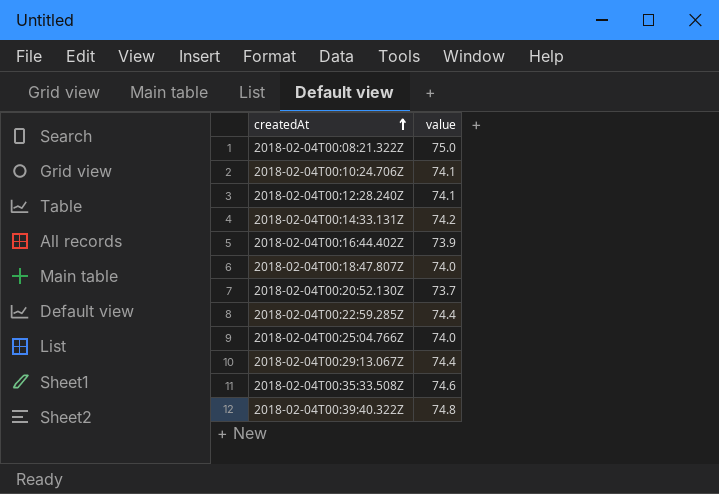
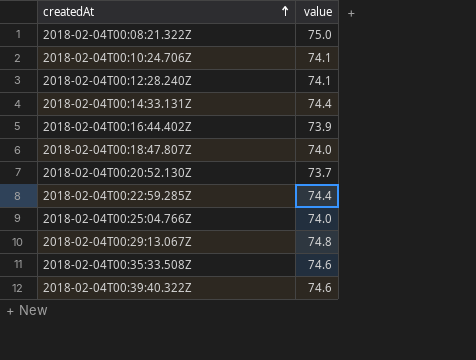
2018-02-04T00:14:33.131Z | value: 74.2 -> 74.4
2018-02-04T00:29:13.067Z | value: 74.4 -> 74.8
2018-02-04T00:39:40.322Z | value: 74.8 -> 74.6

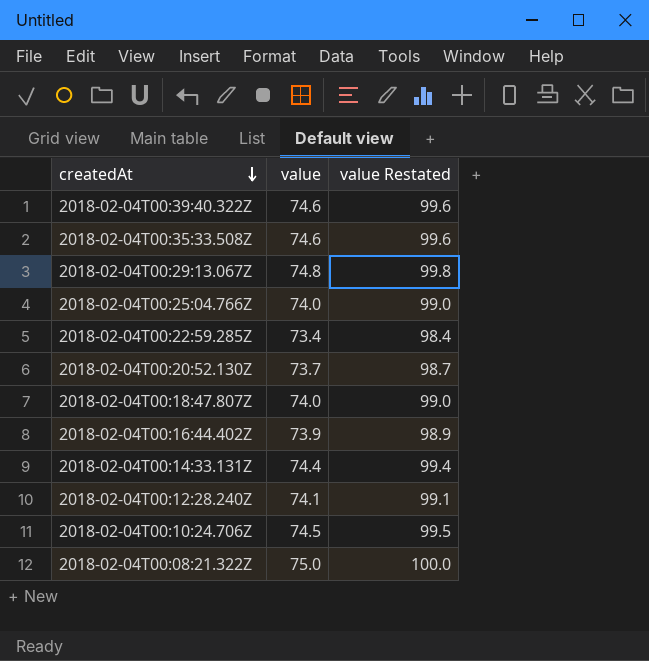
row order: createdAt ascending -> createdAt descending
column value Restated | formula: none -> [value] + 25
2018-02-04T00:22:59.285Z | value: 74.4 -> 73.4
2018-02-04T00:10:24.706Z | value: 74.1 -> 74.5

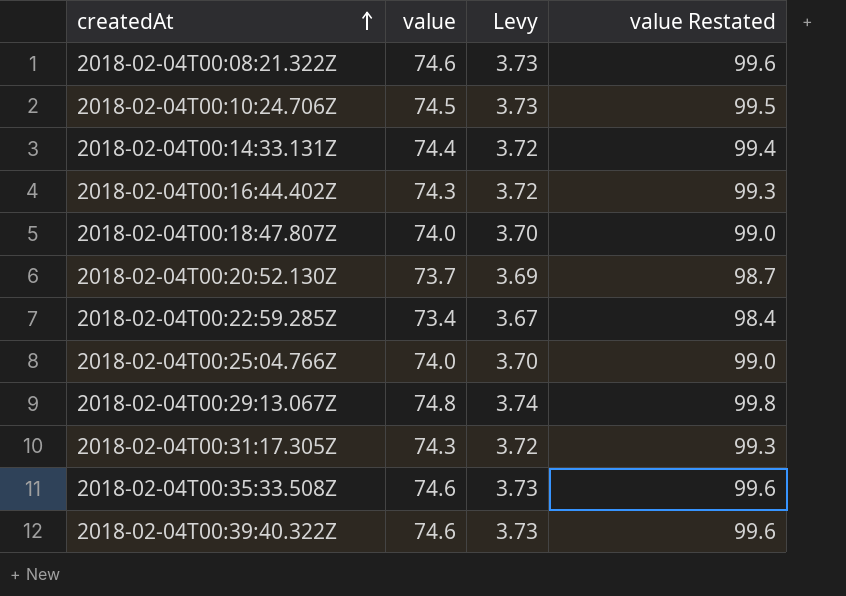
row order: createdAt descending -> createdAt ascending
column Levy | formula: none -> [value] * 0.05
row 2018-02-04T00:12:28.240Z: 74.1 | 99.1 -> none
2018-02-04T00:08:21.322Z | value: 75.0 -> 74.6
2018-02-04T00:08:21.322Z | value Restated: 100.0 -> 99.6
2018-02-04T00:16:44.402Z | value: 73.9 -> 74.3
2018-02-04T00:16:44.402Z | value Restated: 98.9 -> 99.3
row 2018-02-04T00:31:17.305Z: none -> 74.3 | 3.72 | 99.3

